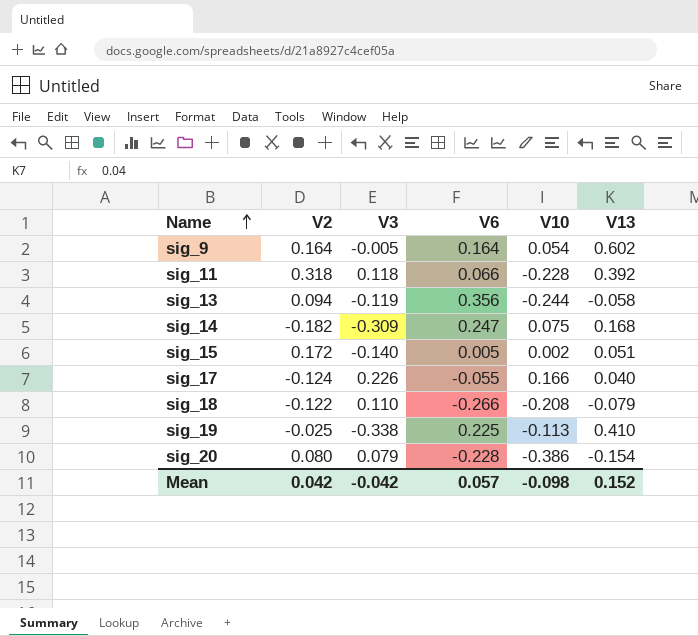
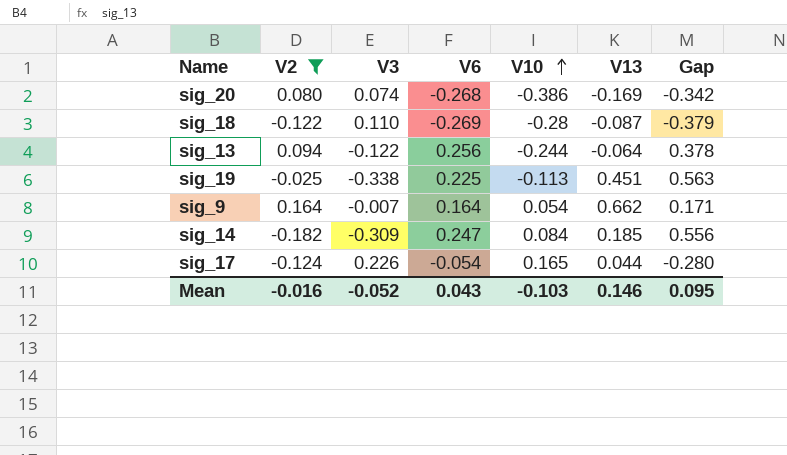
filter: none -> V2 <= 0.164
row order: Name ascending -> V10 ascending
column Gap | formula: none -> [V6] - [V3]
sig_20 | V3: 0.079 -> 0.074
sig_20 | V6: -0.228 -> -0.268
sig_20 | V13: -0.154 -> -0.169
sig_18 | V6: -0.266 -> -0.269
sig_18 | V10: -0.208 -> -0.28
sig_18 | V13: -0.079 -> -0.087
sig_13 | V3: -0.119 -> -0.122
sig_13 | V6: 0.356 -> 0.256
sig_13 | V13: -0.058 -> -0.064
sig_19 | V13: 0.410 -> 0.451
sig_9 | V3: -0.005 -> -0.007
sig_9 | V13: 0.602 -> 0.662
sig_14 | V10: 0.075 -> 0.084
sig_14 | V13: 0.168 -> 0.185
sig_17 | V6: -0.055 -> -0.054
sig_17 | V10: 0.166 -> 0.165
sig_17 | V13: 0.040 -> 0.044
Mean | V2: 0.042 -> -0.016
Mean | V3: -0.042 -> -0.052
Mean | V6: 0.057 -> 0.043
Mean | V10: -0.098 -> -0.103
Mean | V13: 0.152 -> 0.146

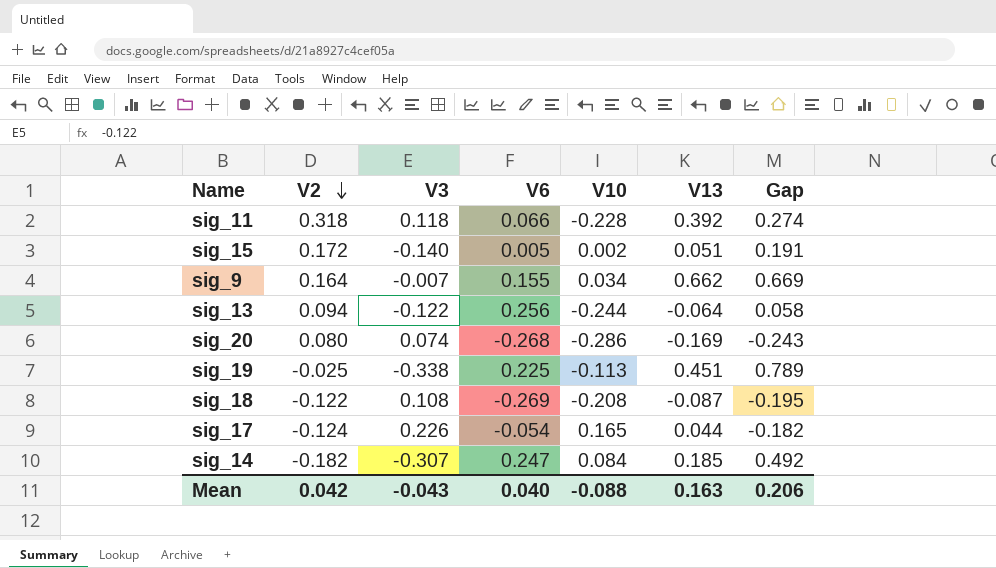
filter: V2 <= 0.164 -> none
row order: V10 ascending -> V2 descending
column Gap | formula: [V6] - [V3] -> [V13] - [V3]
sig_9 | V6: 0.164 -> 0.155
sig_9 | V10: 0.054 -> 0.034
sig_20 | V10: -0.386 -> -0.286
sig_18 | V3: 0.110 -> 0.108
sig_18 | V10: -0.28 -> -0.208
sig_14 | V3: -0.309 -> -0.307
Mean | V2: -0.016 -> 0.042
Mean | V3: -0.052 -> -0.043
Mean | V6: 0.043 -> 0.040
Mean | V10: -0.103 -> -0.088
Mean | V13: 0.146 -> 0.163
Mean | Gap: 0.095 -> 0.206

